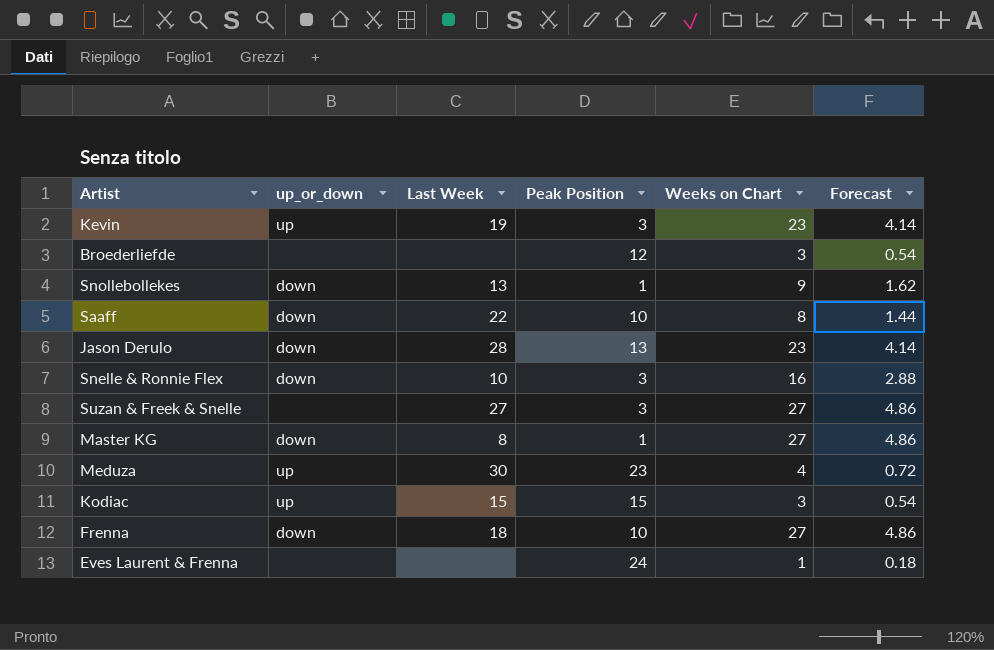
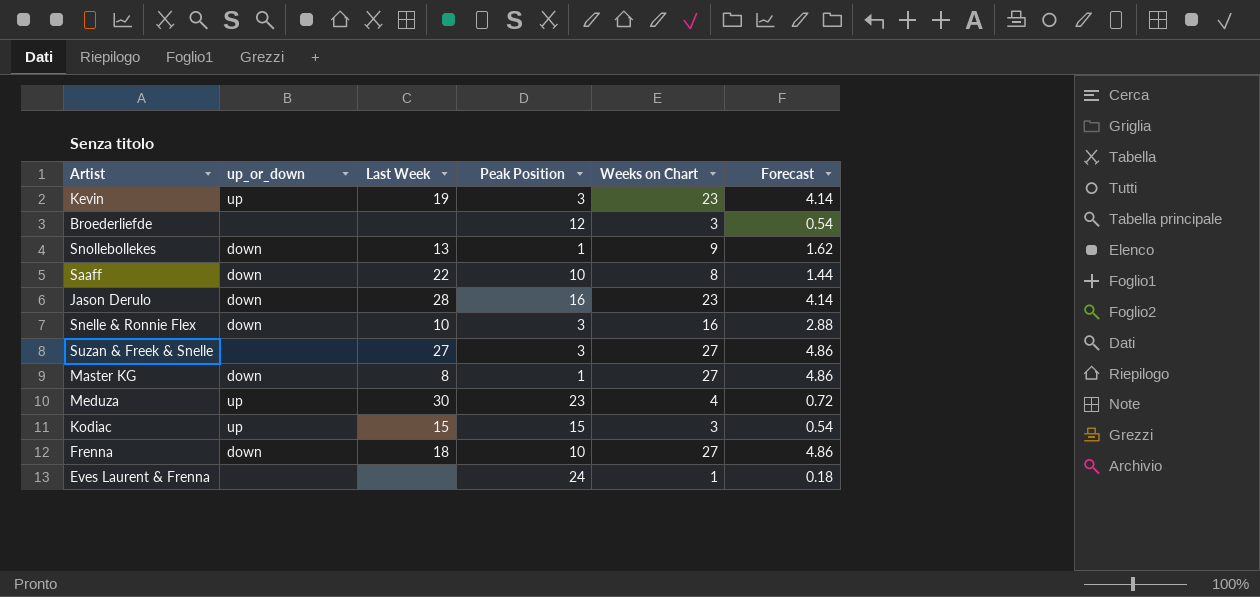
Jason Derulo | Peak Position: 13 -> 16

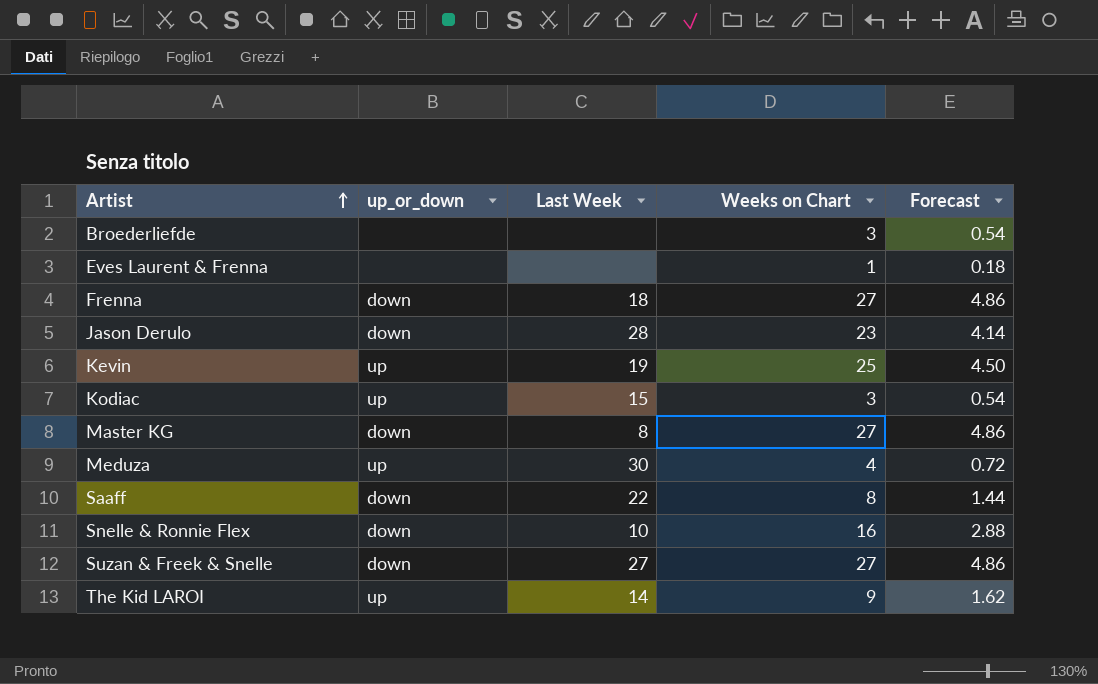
row order: none -> Artist ascending
column Peak Position | position: 4 -> none
row Snollebollekes: down | 13 | 1 | 9 | 1.62 -> none
Kevin | Weeks on Chart: 23 -> 25
Kevin | Forecast: 4.14 -> 4.50
Suzan & Freek & Snelle | up_or_down: none -> down
row The Kid LAROI: none -> up | 14 | 9 | 1.62

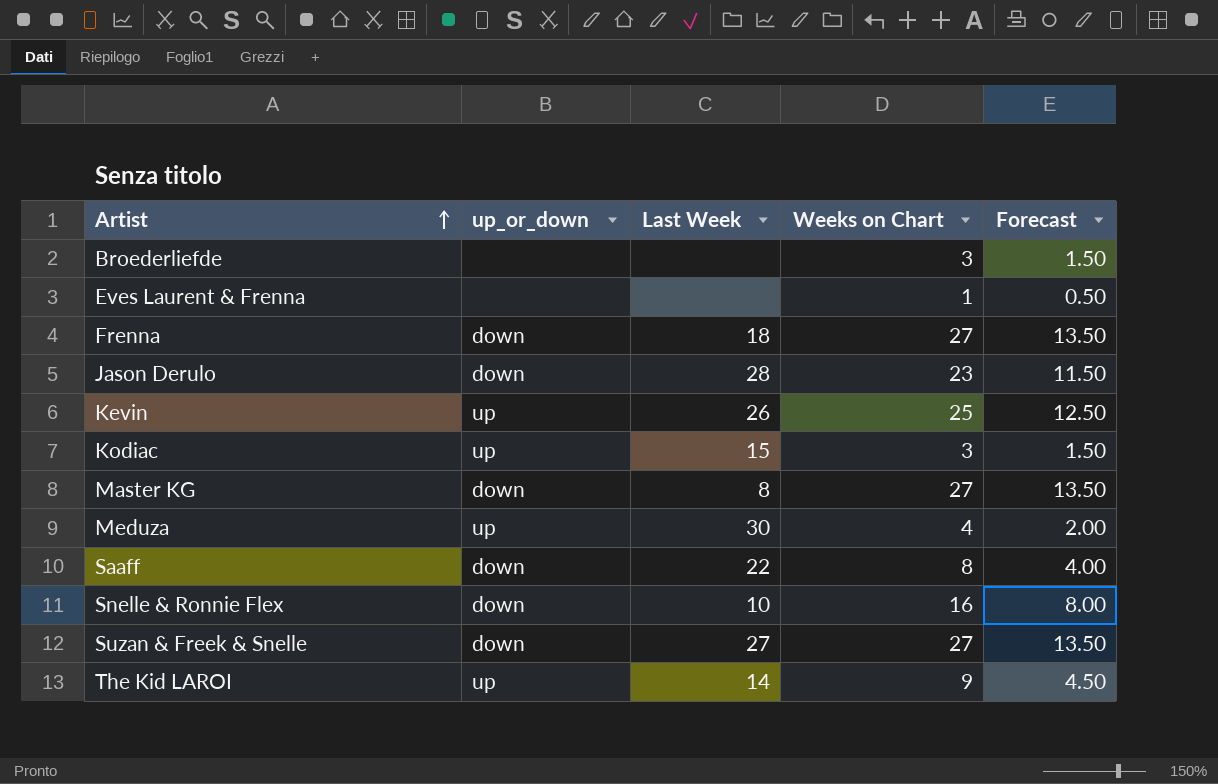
column Forecast | formula: [Weeks on Chart] * 0.18 -> [Weeks on Chart] * 0.5
Kevin | Last Week: 19 -> 26

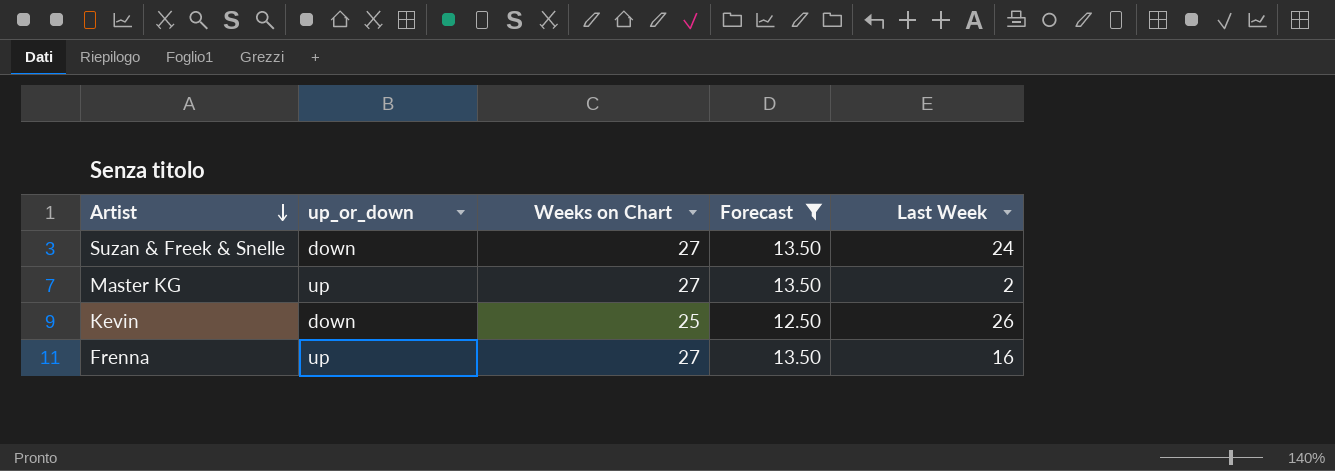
filter: none -> Forecast >= 12.50
row order: Artist ascending -> Artist descending
column Last Week | position: 3 -> 5
Suzan & Freek & Snelle | Last Week: 27 -> 24
Master KG | up_or_down: down -> up
Master KG | Last Week: 8 -> 2
Kevin | up_or_down: up -> down
Frenna | up_or_down: down -> up
Frenna | Last Week: 18 -> 16

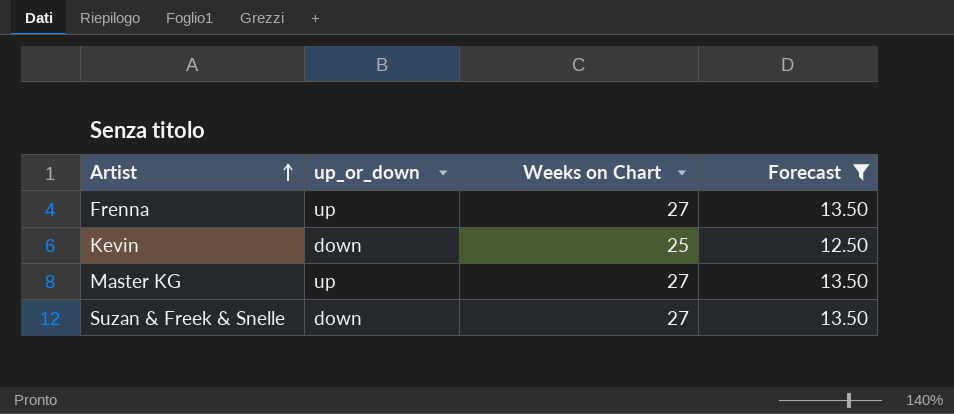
row order: Artist descending -> Artist ascending
column Last Week | position: 5 -> none

